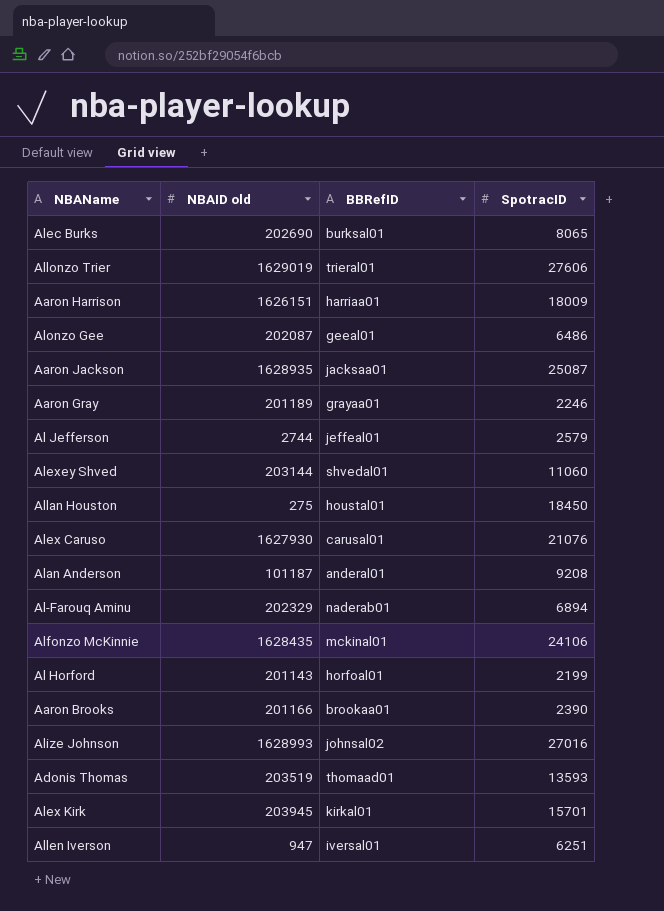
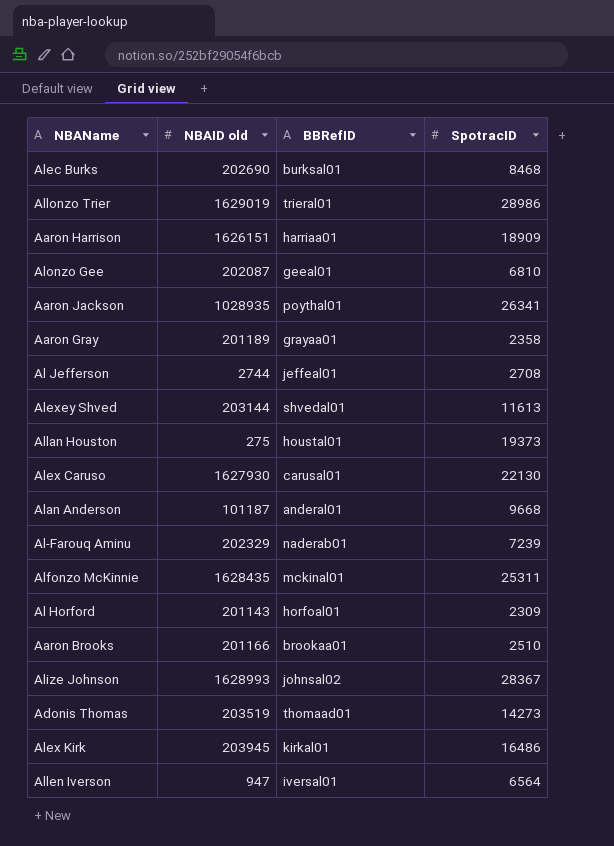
Alec Burks | SpotracID: 8065 -> 8468
Allonzo Trier | SpotracID: 27606 -> 28986
Aaron Harrison | SpotracID: 18009 -> 18909
Alonzo Gee | SpotracID: 6486 -> 6810
Aaron Jackson | NBAID old: 1628935 -> 1028935
Aaron Jackson | BBRefID: jacksaa01 -> poythal01
Aaron Jackson | SpotracID: 25087 -> 26341
Aaron Gray | SpotracID: 2246 -> 2358
Al Jefferson | SpotracID: 2579 -> 2708
Alexey Shved | SpotracID: 11060 -> 11613
Allan Houston | SpotracID: 18450 -> 19373
Alex Caruso | SpotracID: 21076 -> 22130
Alan Anderson | SpotracID: 9208 -> 9668
Al-Farouq Aminu | SpotracID: 6894 -> 7239
Alfonzo McKinnie | SpotracID: 24106 -> 25311
Al Horford | SpotracID: 2199 -> 2309
Aaron Brooks | SpotracID: 2390 -> 2510
Alize Johnson | SpotracID: 27016 -> 28367
Adonis Thomas | SpotracID: 13593 -> 14273
Alex Kirk | SpotracID: 15701 -> 16486
Allen Iverson | SpotracID: 6251 -> 6564

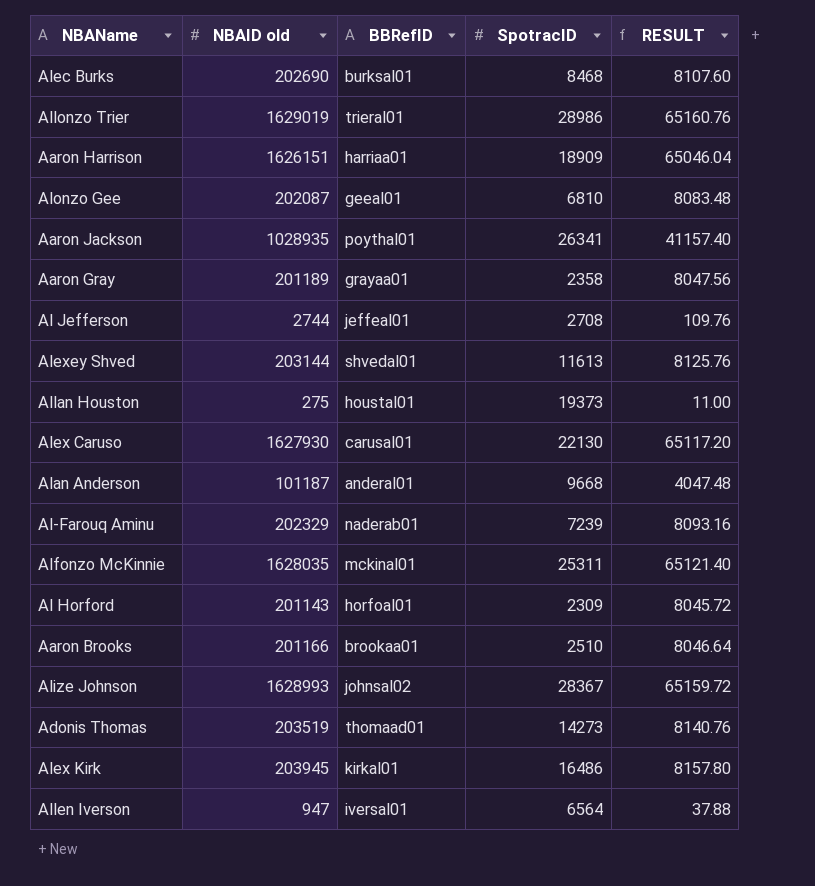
column RESULT | formula: none -> [NBAID old] * 0.04
Alfonzo McKinnie | NBAID old: 1628435 -> 1628035

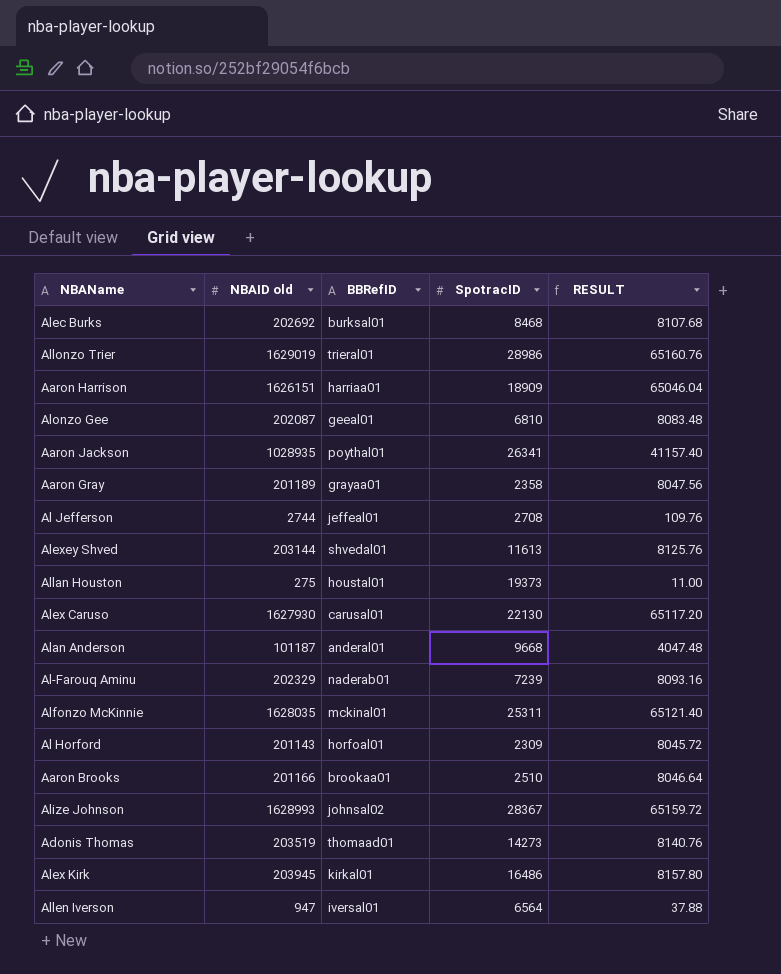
Alec Burks | NBAID old: 202690 -> 202692
Alec Burks | RESULT: 8107.60 -> 8107.68

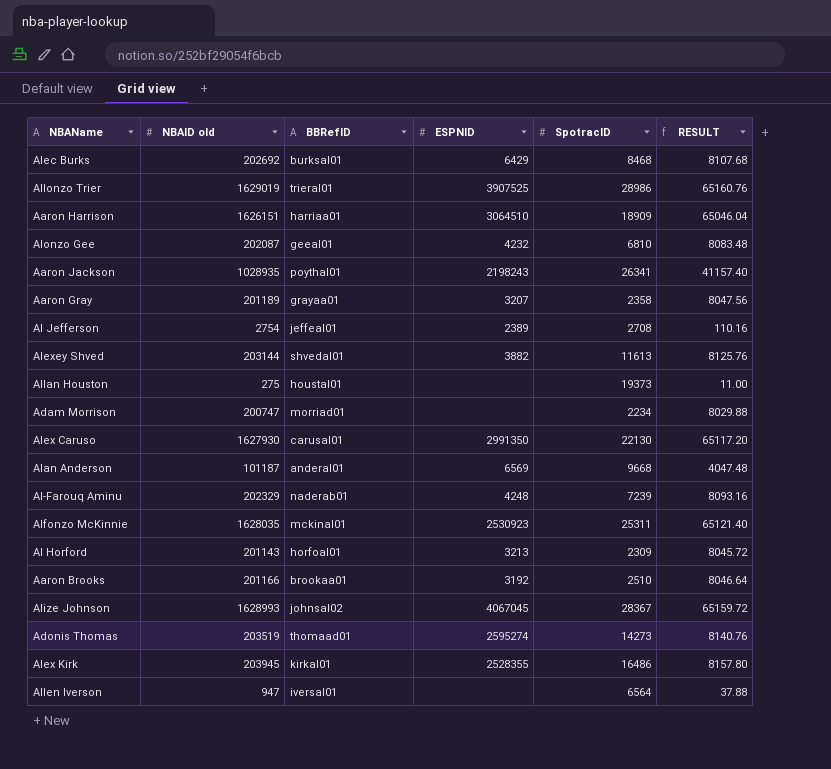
column ESPNID | position: none -> 4
Al Jefferson | NBAID old: 2744 -> 2754
Al Jefferson | RESULT: 109.76 -> 110.16
row Adam Morrison: none -> 200747 | morriad01 | none | 2234 | 8029.88

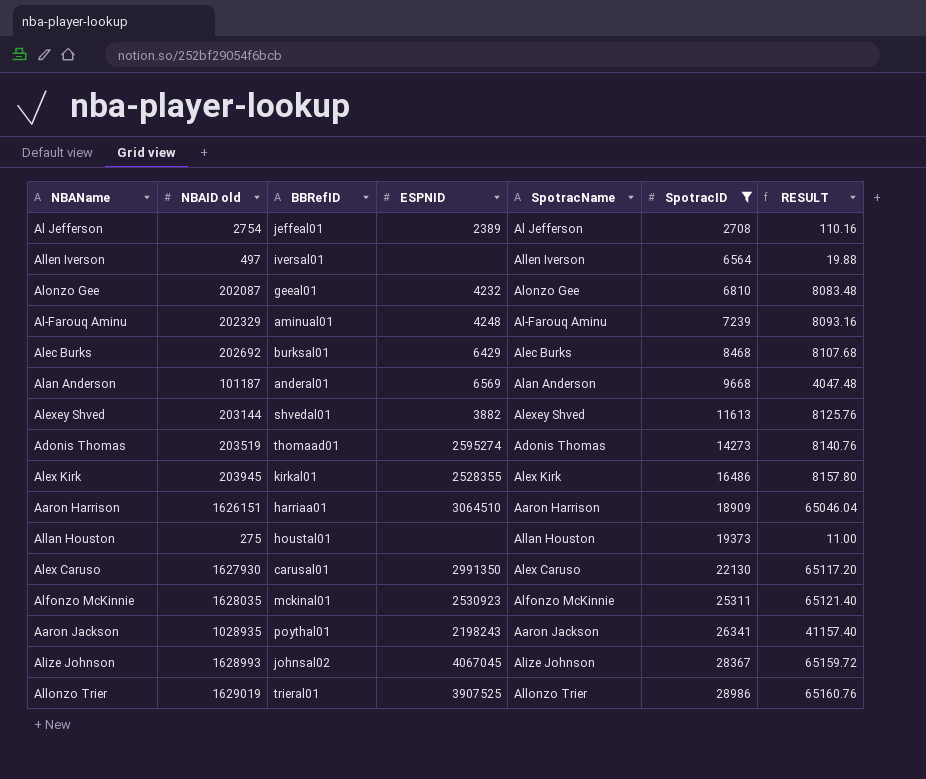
filter: none -> SpotracID >= 2708
row order: none -> SpotracID ascending
column SpotracName | position: none -> 5
Allen Iverson | NBAID old: 947 -> 497
Allen Iverson | RESULT: 37.88 -> 19.88
Al-Farouq Aminu | BBRefID: naderab01 -> aminual01

